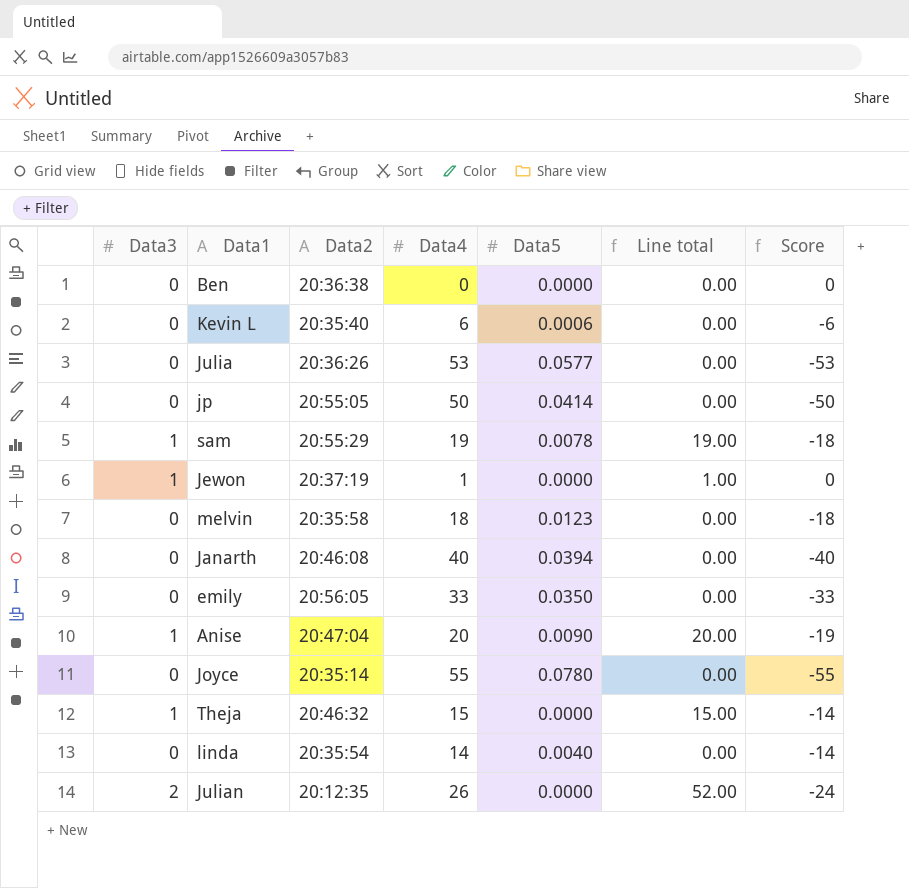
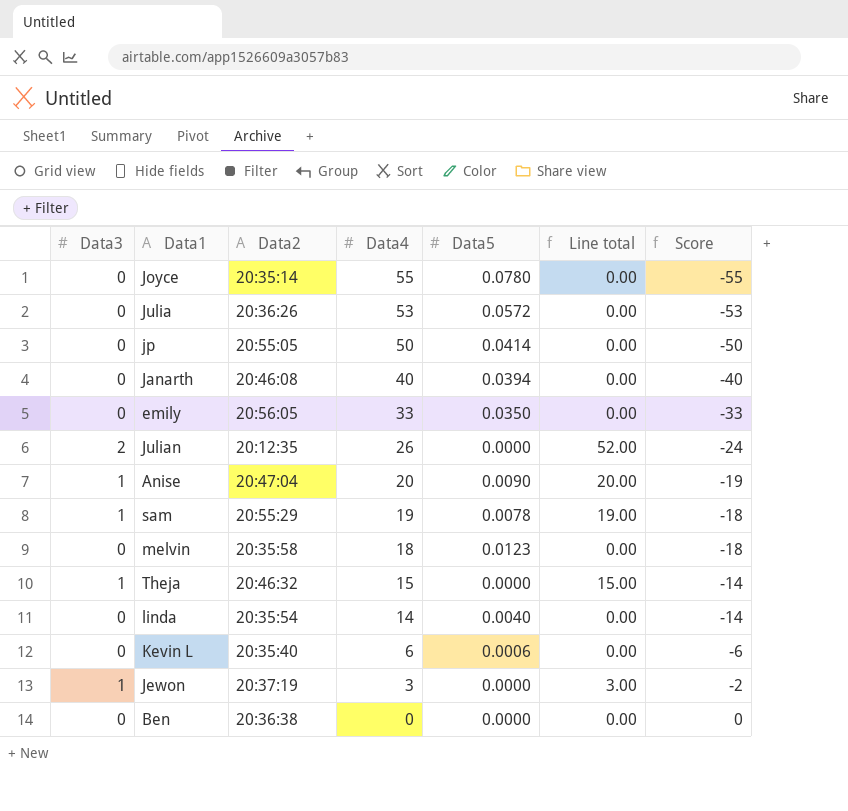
row order: none -> Data4 descending
Julia | Data5: 0.0577 -> 0.0572
Jewon | Data4: 1 -> 3
Jewon | Line total: 1.00 -> 3.00
Jewon | Score: 0 -> -2

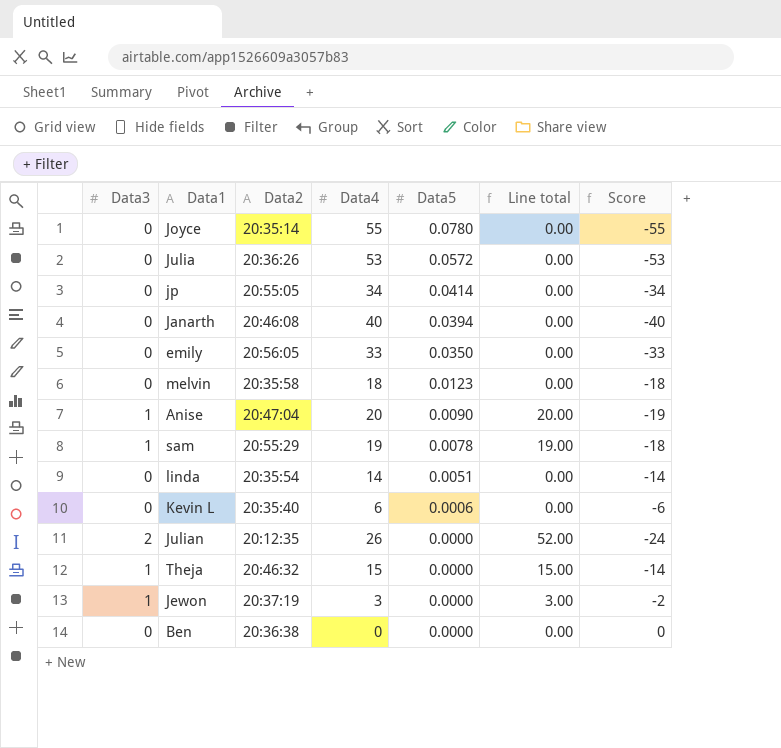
row order: Data4 descending -> Data5 descending
jp | Data4: 50 -> 34
jp | Score: -50 -> -34
linda | Data5: 0.0040 -> 0.0051

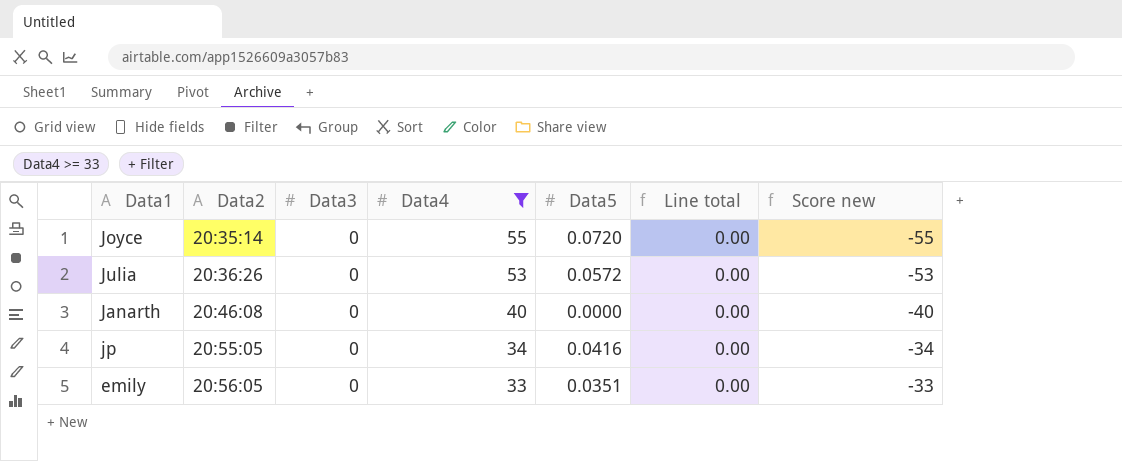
filter: none -> Data4 >= 33
row order: Data5 descending -> Data2 ascending
column Data3 | position: 1 -> 3
column name: Score -> Score new
Joyce | Data5: 0.0780 -> 0.0720
Janarth | Data5: 0.0394 -> 0.0000
jp | Data5: 0.0414 -> 0.0416
emily | Data5: 0.0350 -> 0.0351

